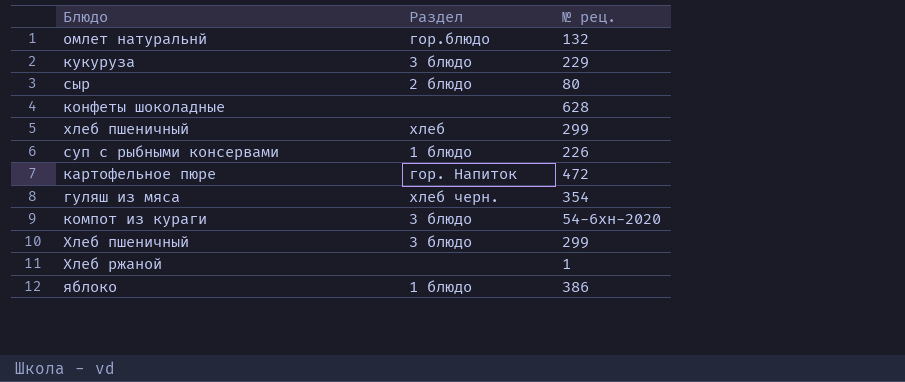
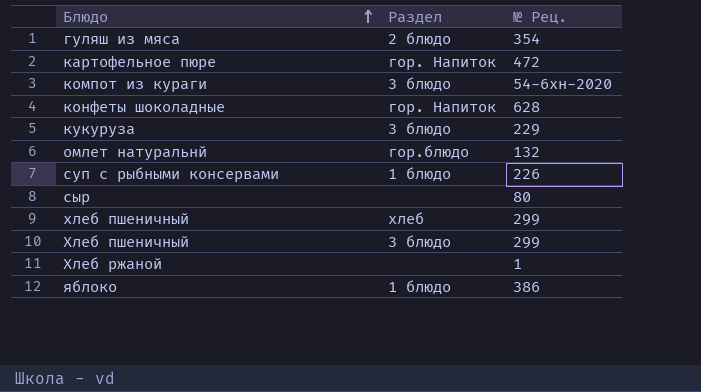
row order: none -> Блюдо ascending
column name: № рец. -> № Рец.
гуляш из мяса | Раздел: хлеб черн. -> 2 блюдо
конфеты шоколадные | Раздел: none -> гор. Напиток
сыр | Раздел: 2 блюдо -> none

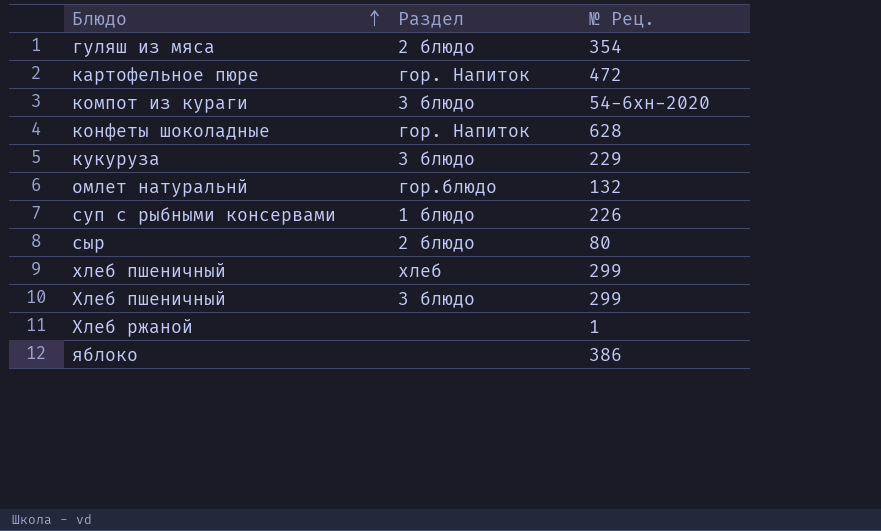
сыр | Раздел: none -> 2 блюдо
яблоко | Раздел: 1 блюдо -> none

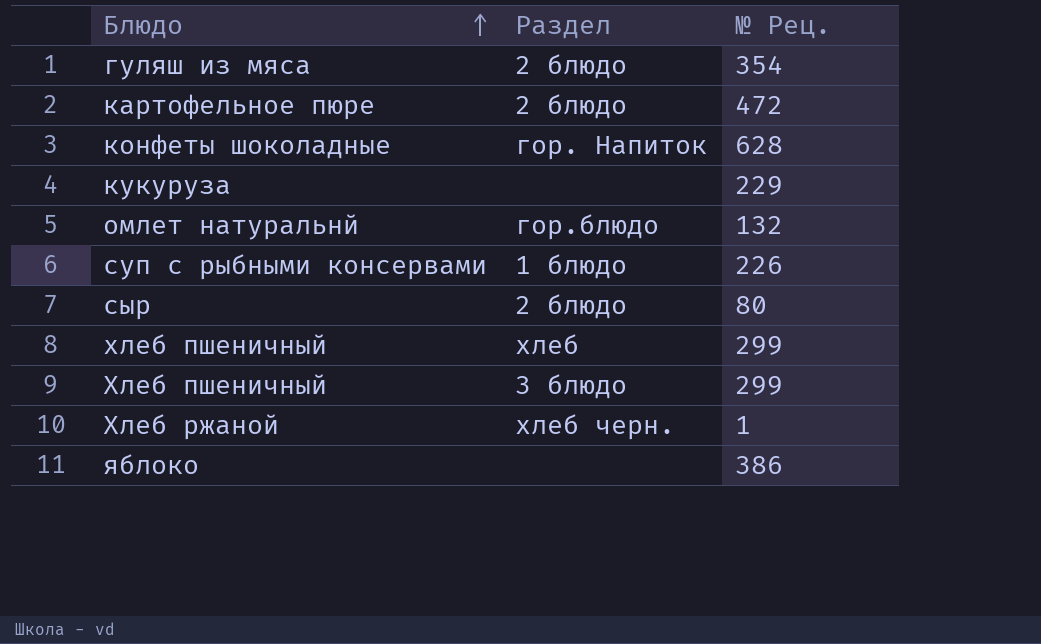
row компот из кураги: 3 блюдо | 54-6хн-2020 -> none
картофельное пюре | Раздел: гор. Напиток -> 2 блюдо
кукуруза | Раздел: 3 блюдо -> none
Хлеб ржаной | Раздел: none -> хлеб черн.

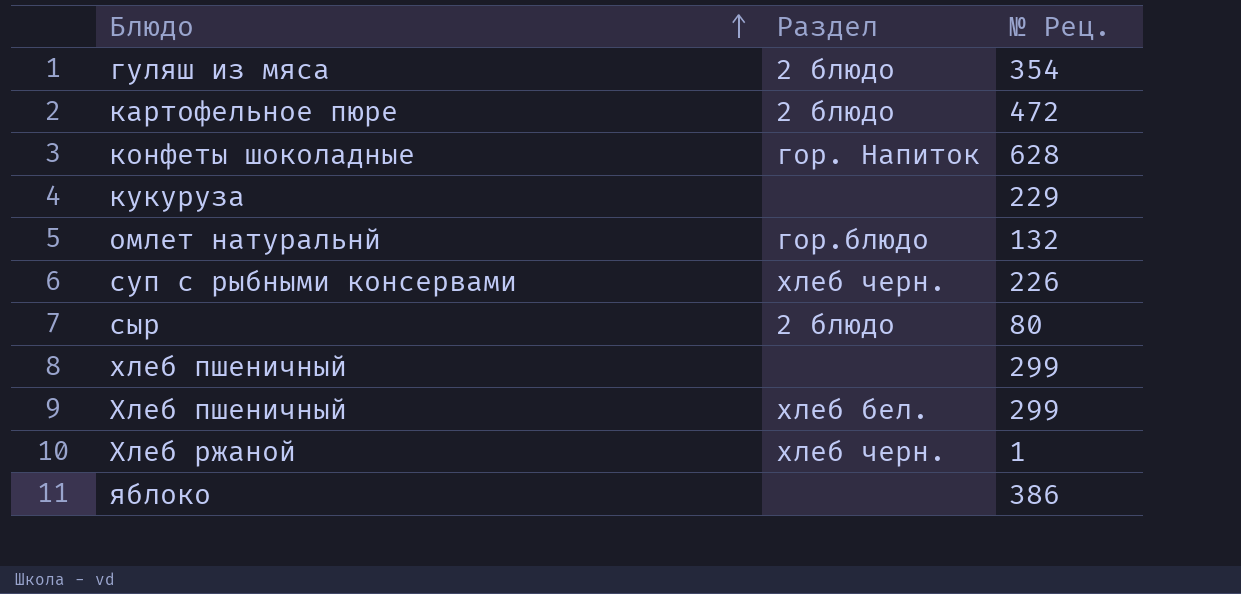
суп с рыбными консервами | Раздел: 1 блюдо -> хлеб черн.
хлеб пшеничный | Раздел: хлеб -> none
Хлеб пшеничный | Раздел: 3 блюдо -> хлеб бел.

